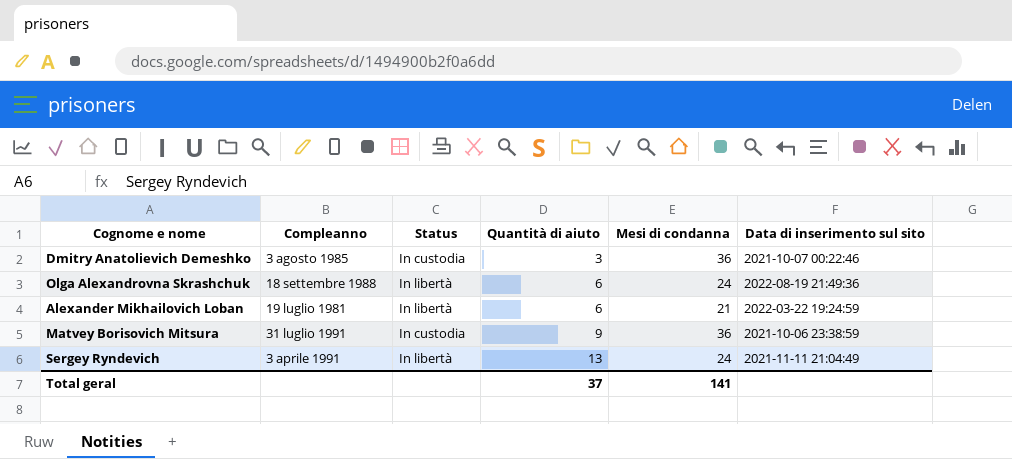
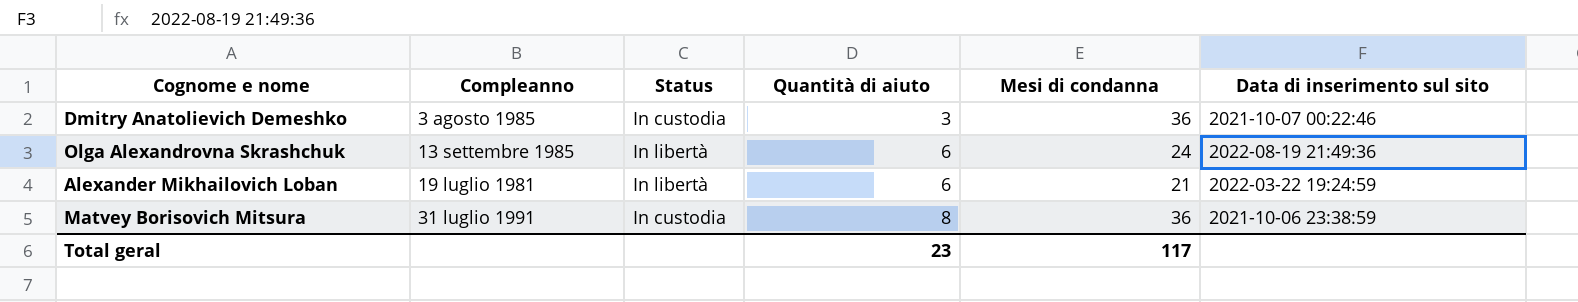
row Sergey Ryndevich: 3 aprile 1991 | In libertà | 13 | 24 | 2021-11-11 21:04:49 -> none
Olga Alexandrovna Skrashchuk | Compleanno: 18 settembre 1988 -> 13 settembre 1985
Matvey Borisovich Mitsura | Quantità di aiuto: 9 -> 8
Total geral | Quantità di aiuto: 37 -> 23
Total geral | Mesi di condanna: 141 -> 117

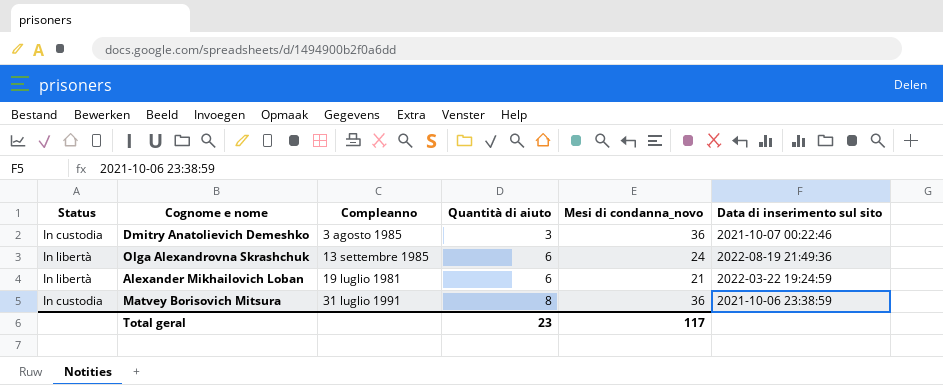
column Status | position: 3 -> 1
column name: Mesi di condanna -> Mesi di condanna_novo

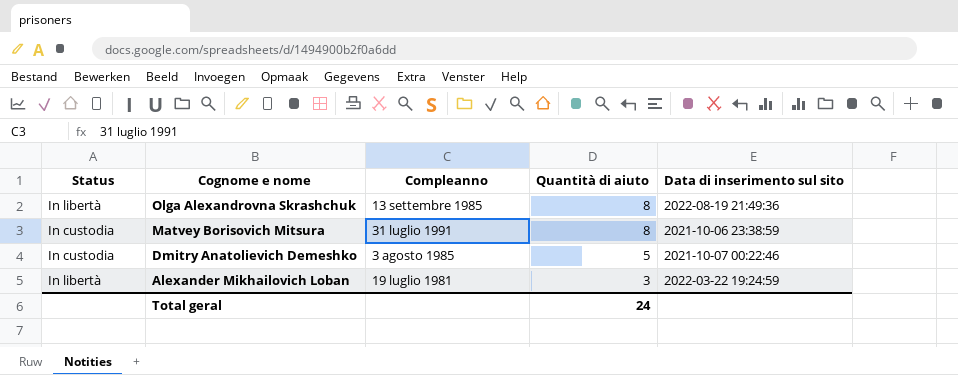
row order: Quantità di aiuto ascending -> Cognome e nome descending
column Mesi di condanna_novo | position: 5 -> none
Olga Alexandrovna Skrashchuk | Quantità di aiuto: 6 -> 8
Dmitry Anatolievich Demeshko | Quantità di aiuto: 3 -> 5
Alexander Mikhailovich Loban | Quantità di aiuto: 6 -> 3
Total geral | Quantità di aiuto: 23 -> 24

